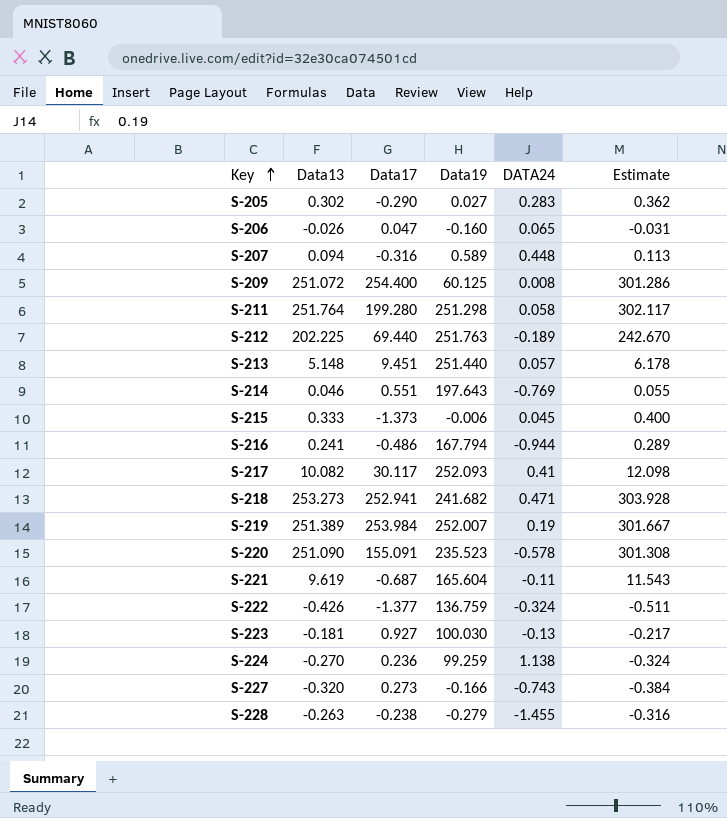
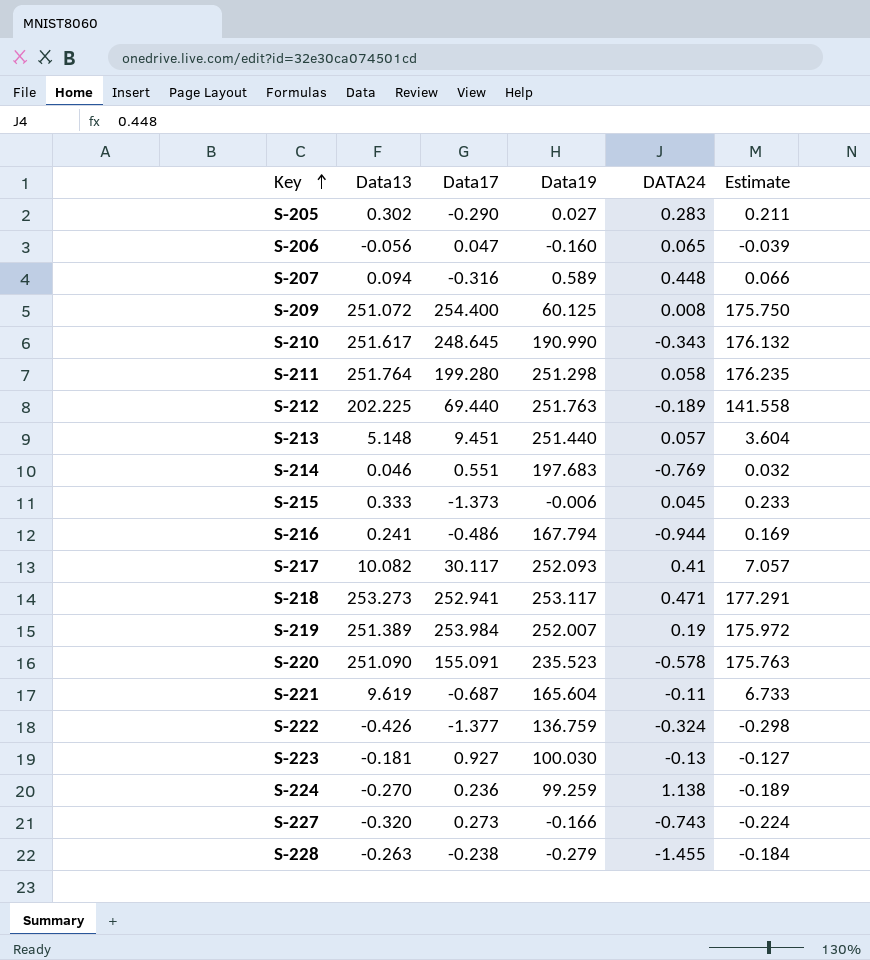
column Estimate | formula: [Data13] * 1.2 -> [Data13] * 0.7
S-206 | Data13: -0.026 -> -0.056
row S-210: none -> 251.617 | 248.645 | 190.990 | -0.343 | 176.132
S-214 | Data19: 197.643 -> 197.683
S-218 | Data19: 241.682 -> 253.117

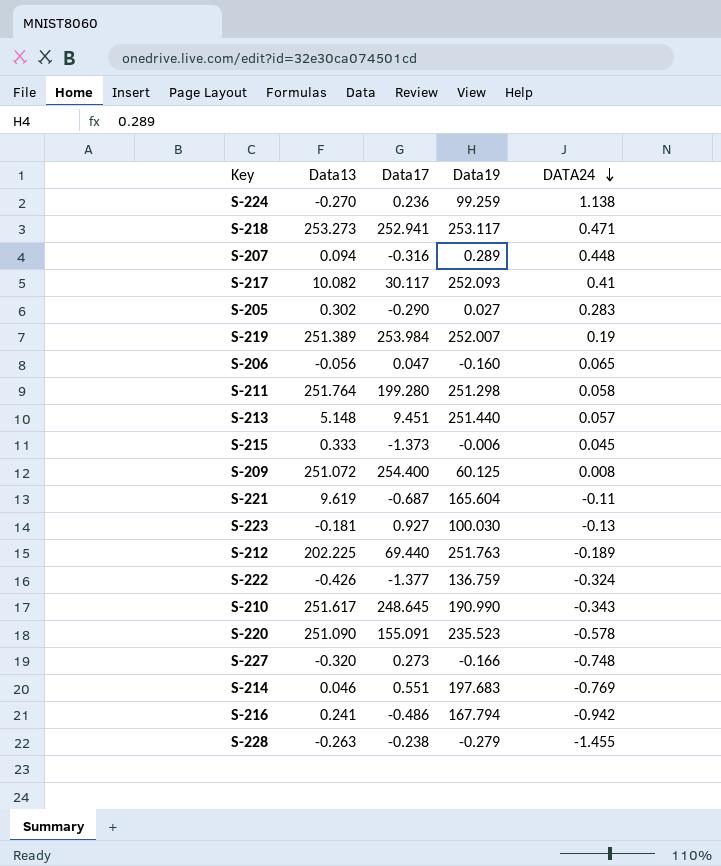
row order: Key ascending -> DATA24 descending
column Estimate | formula: [Data13] * 0.7 -> none
S-207 | Data19: 0.589 -> 0.289
S-227 | DATA24: -0.743 -> -0.748
S-216 | DATA24: -0.944 -> -0.942

